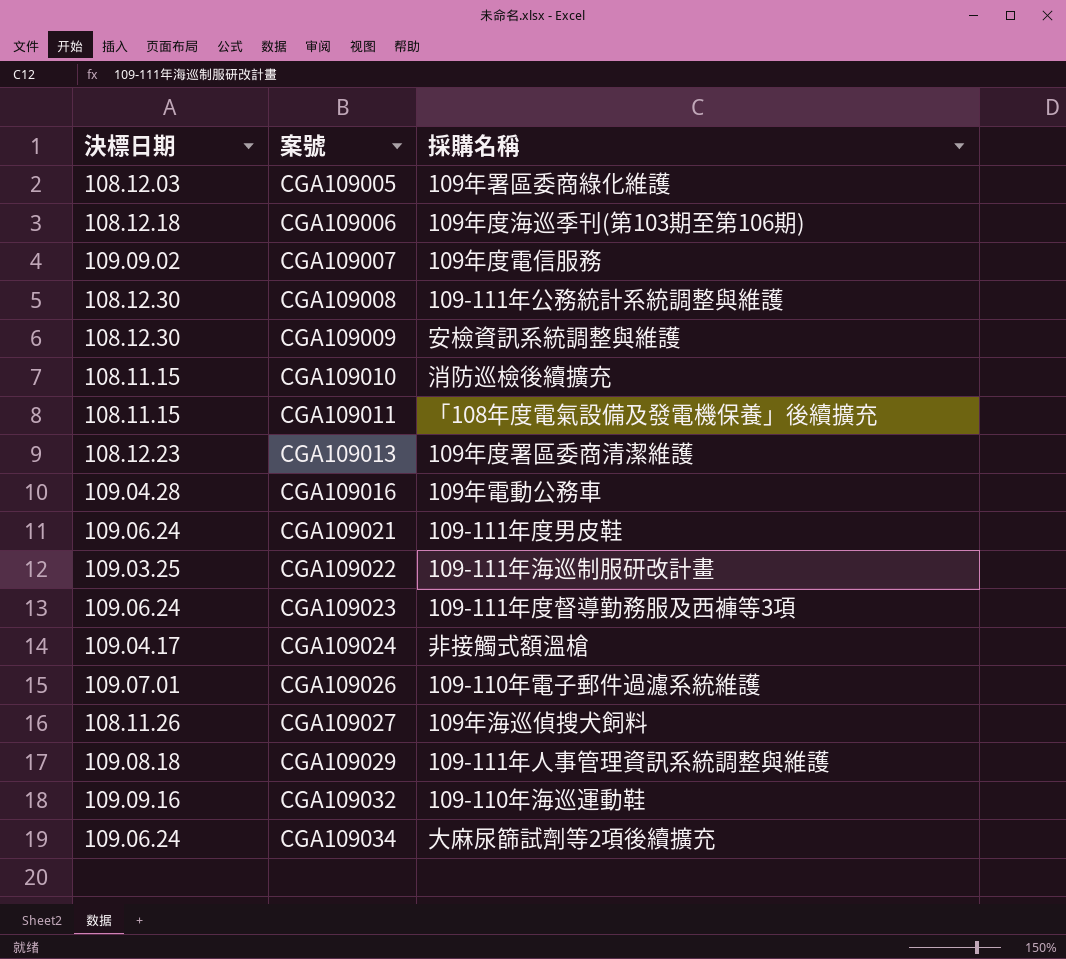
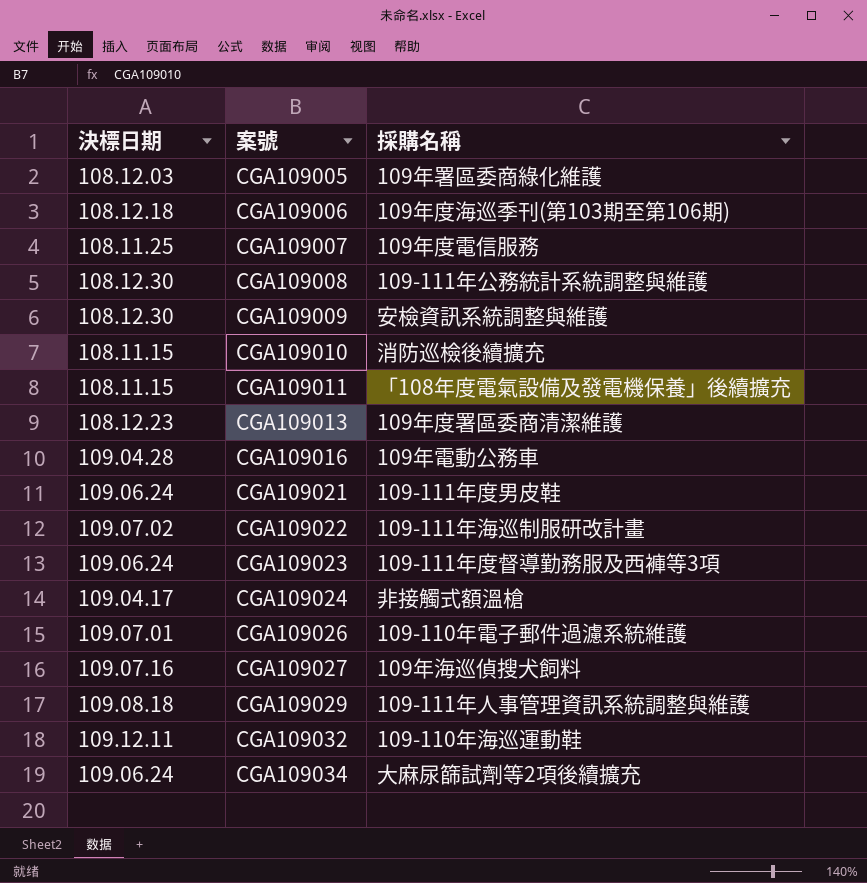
CGA109007 | 決標日期: 109.09.02 -> 108.11.25
CGA109022 | 決標日期: 109.03.25 -> 109.07.02
CGA109027 | 決標日期: 108.11.26 -> 109.07.16
CGA109032 | 決標日期: 109.09.16 -> 109.12.11

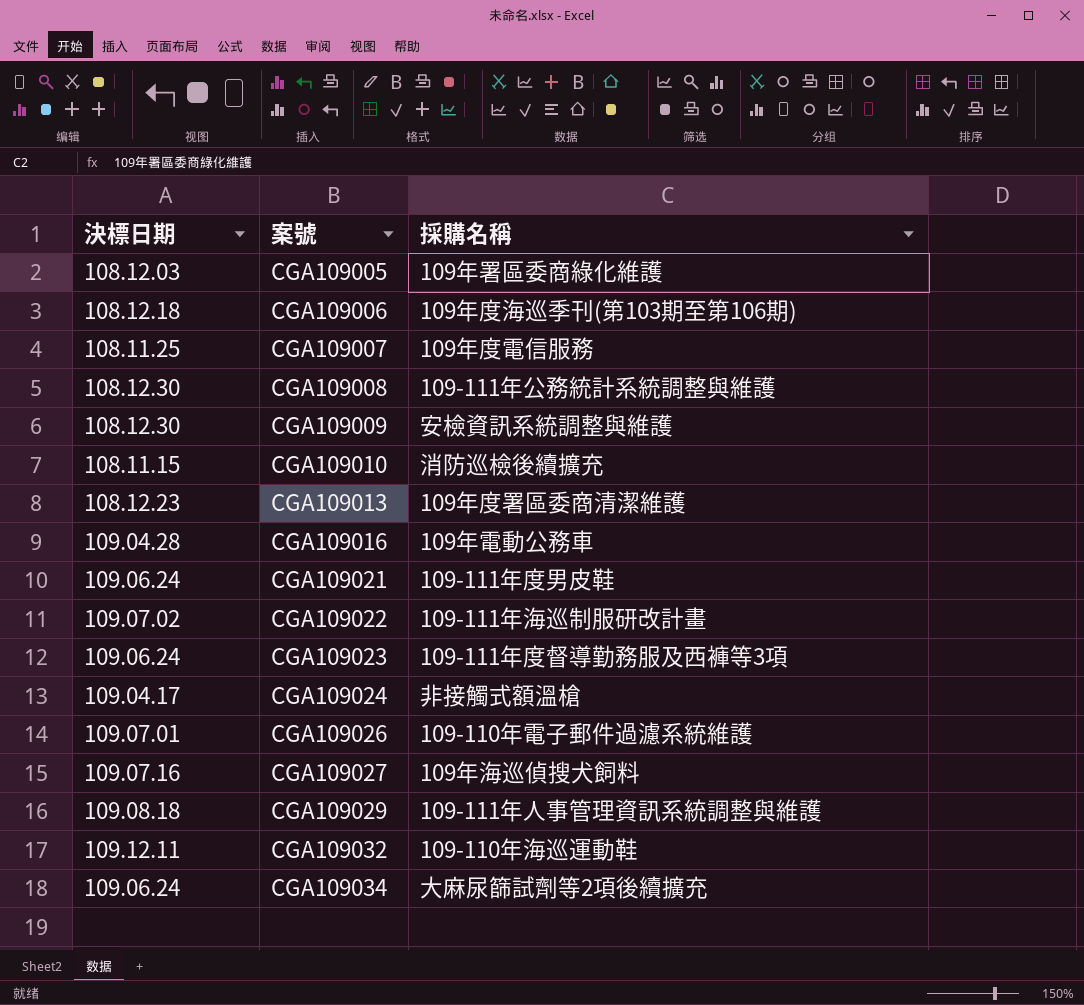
row CGA109011: 108.11.15 | 「108年度電氣設備及發電機保養」後續擴充 -> none

